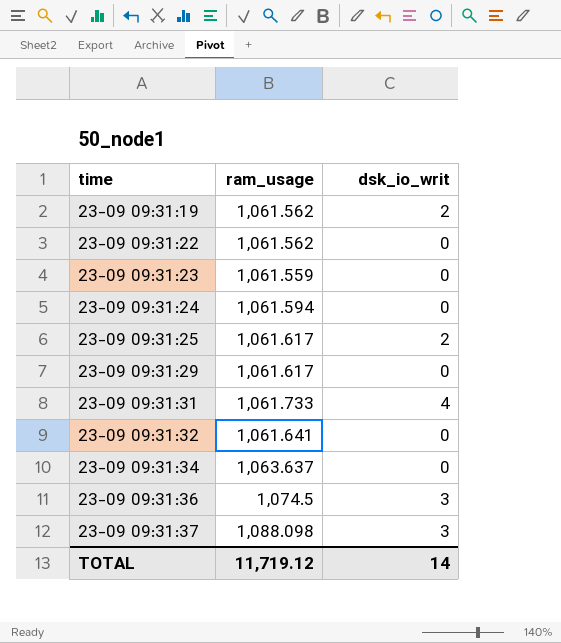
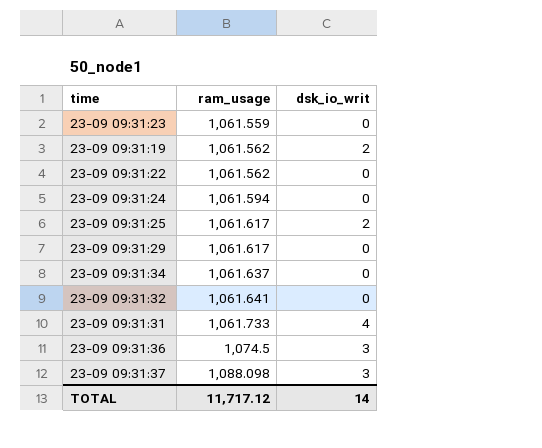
row order: time ascending -> ram_usage ascending
23-09 09:31:34 | ram_usage: 1,063.637 -> 1,061.637
TOTAL | ram_usage: 11,719.12 -> 11,717.12

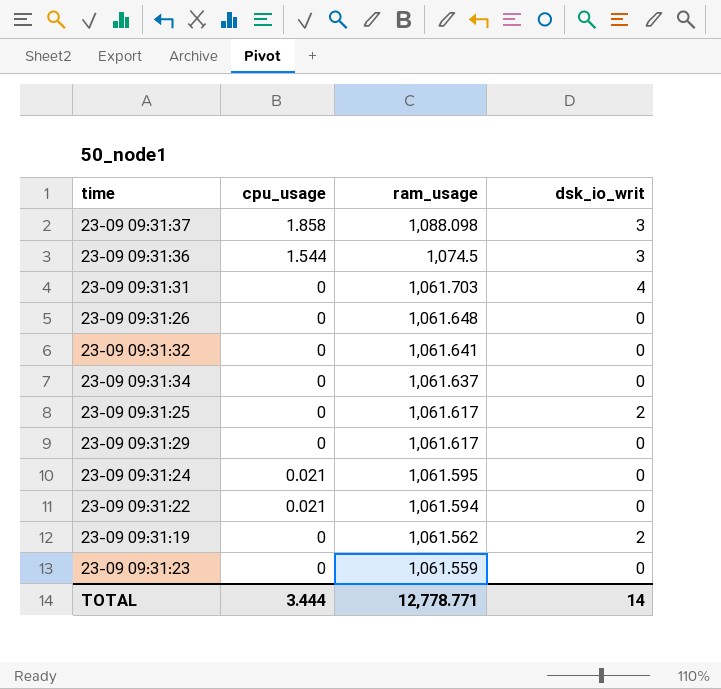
row order: ram_usage ascending -> ram_usage descending
column cpu_usage | position: none -> 2
23-09 09:31:31 | ram_usage: 1,061.733 -> 1,061.703
row 23-09 09:31:26: none -> 0 | 1,061.648 | 0
23-09 09:31:24 | ram_usage: 1,061.594 -> 1,061.595
23-09 09:31:22 | ram_usage: 1,061.562 -> 1,061.594
TOTAL | ram_usage: 11,717.12 -> 12,778.771

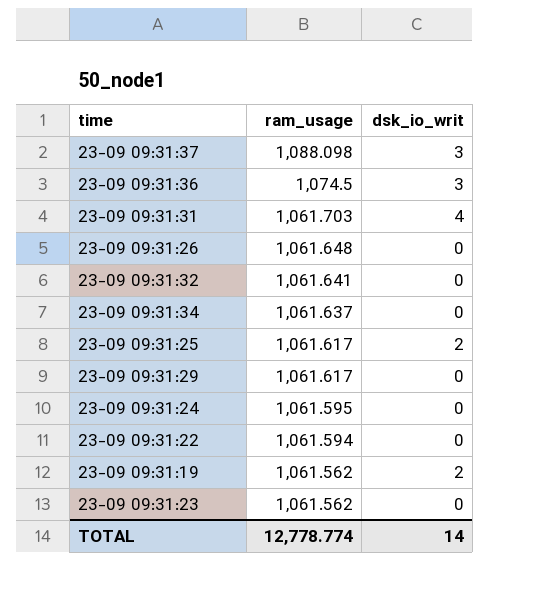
column cpu_usage | position: 2 -> none
23-09 09:31:23 | ram_usage: 1,061.559 -> 1,061.562
TOTAL | ram_usage: 12,778.771 -> 12,778.774

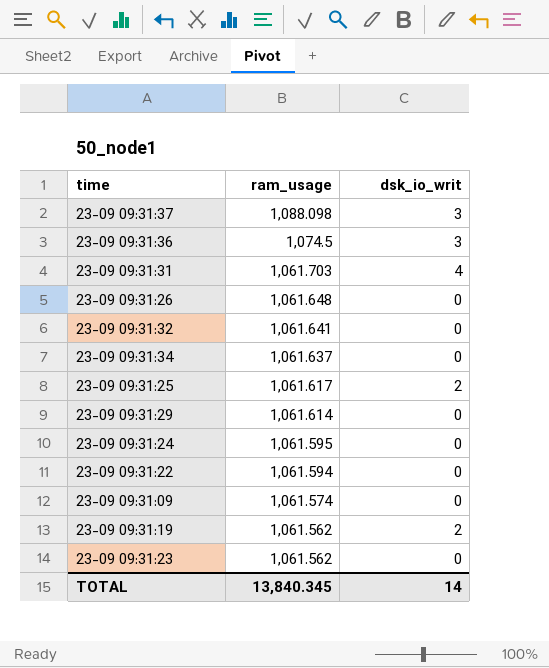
23-09 09:31:29 | ram_usage: 1,061.617 -> 1,061.614
row 23-09 09:31:09: none -> 1,061.574 | 0
TOTAL | ram_usage: 12,778.774 -> 13,840.345

